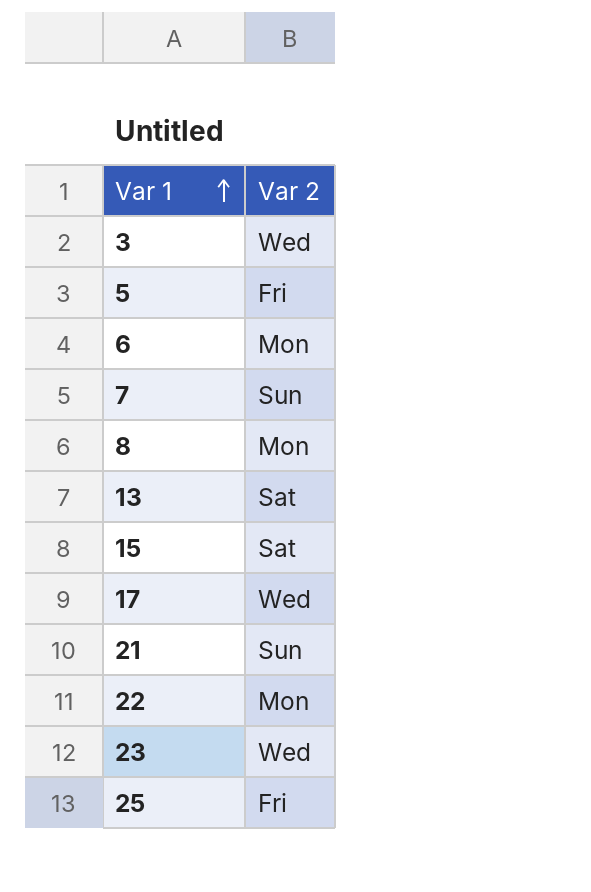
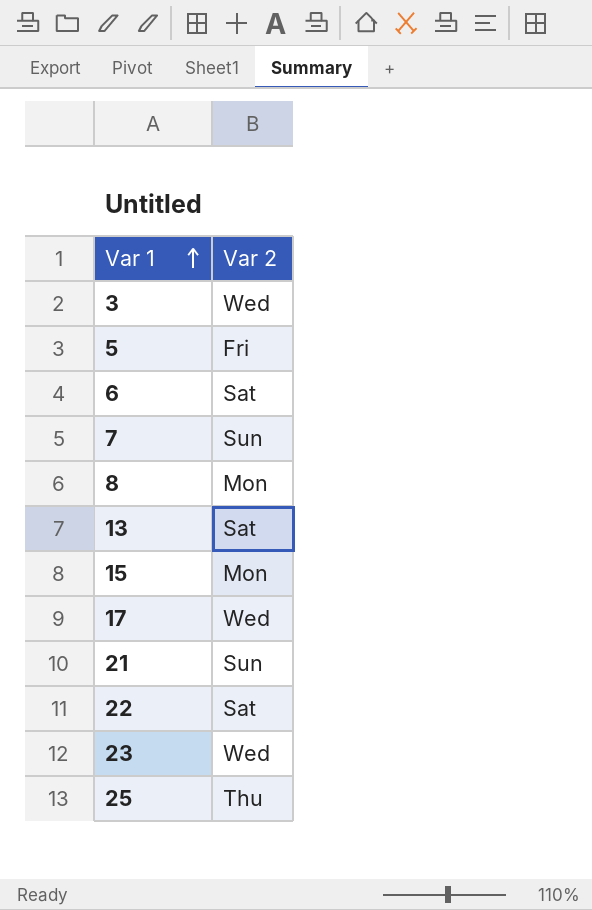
6 | Var 2: Mon -> Sat
15 | Var 2: Sat -> Mon
22 | Var 2: Mon -> Sat
25 | Var 2: Fri -> Thu

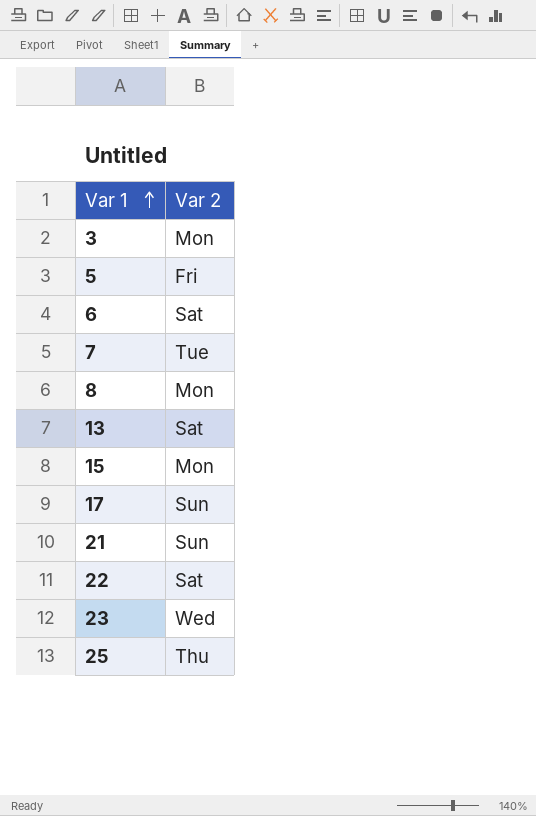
3 | Var 2: Wed -> Mon
7 | Var 2: Sun -> Tue
17 | Var 2: Wed -> Sun

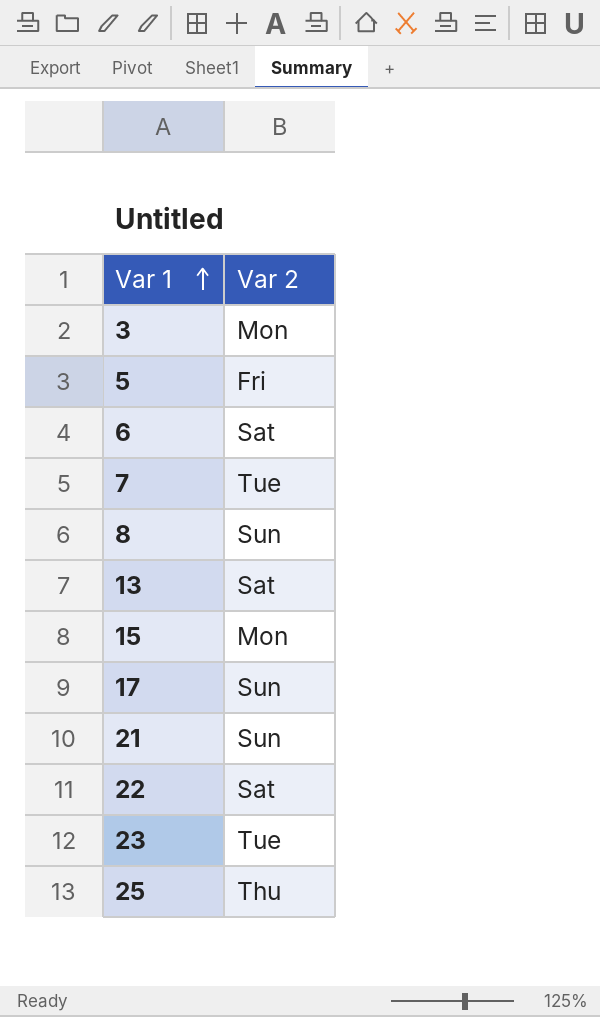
8 | Var 2: Mon -> Sun
23 | Var 2: Wed -> Tue

